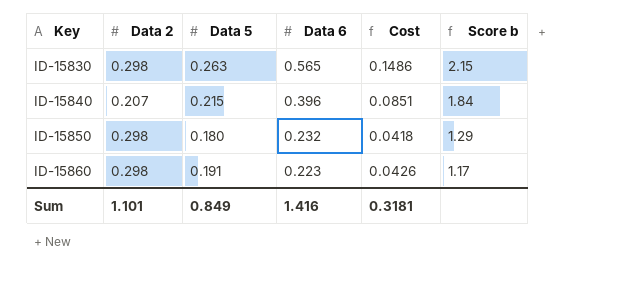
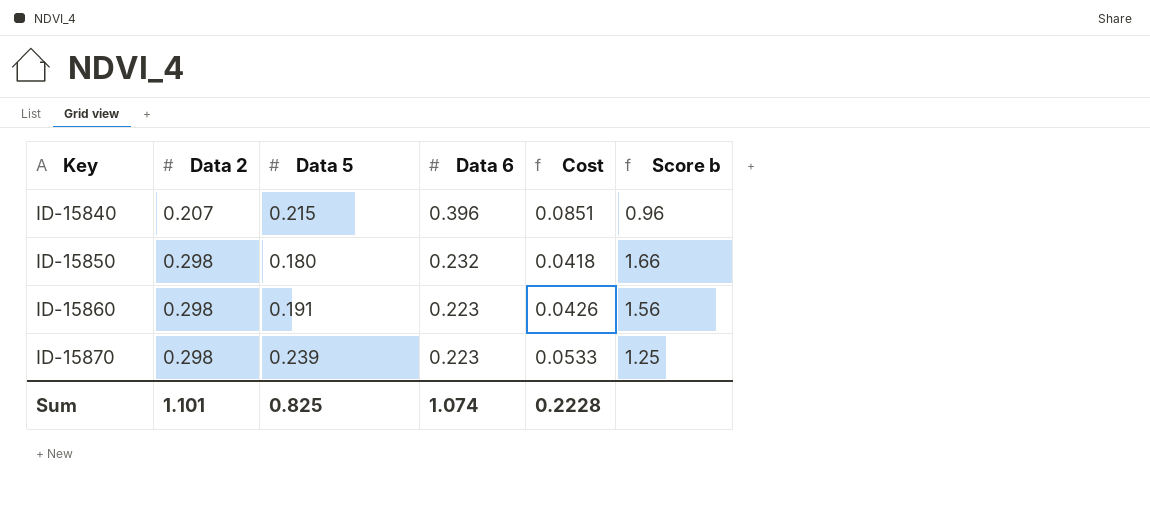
column Score b | formula: [Data 6] / [Data 5] -> [Data 2] / [Data 5]
row ID-15830: 0.298 | 0.263 | 0.565 | 0.1486 | 2.15 -> none
row ID-15870: none -> 0.298 | 0.239 | 0.223 | 0.0533 | 1.25
Sum | Data 5: 0.849 -> 0.825
Sum | Data 6: 1.416 -> 1.074
Sum | Cost: 0.3181 -> 0.2228

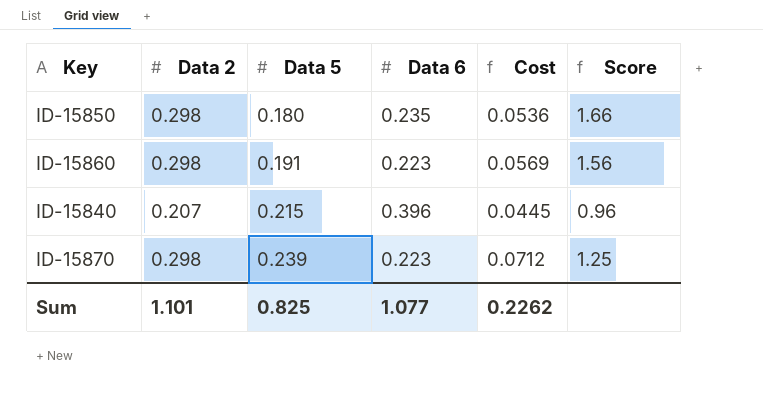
row order: Key ascending -> Data 5 ascending
column Cost | formula: [Data 5] * [Data 6] -> [Data 2] * [Data 5]
column name: Score b -> Score
ID-15850 | Data 6: 0.232 -> 0.235
Sum | Data 6: 1.074 -> 1.077
Sum | Cost: 0.2228 -> 0.2262

